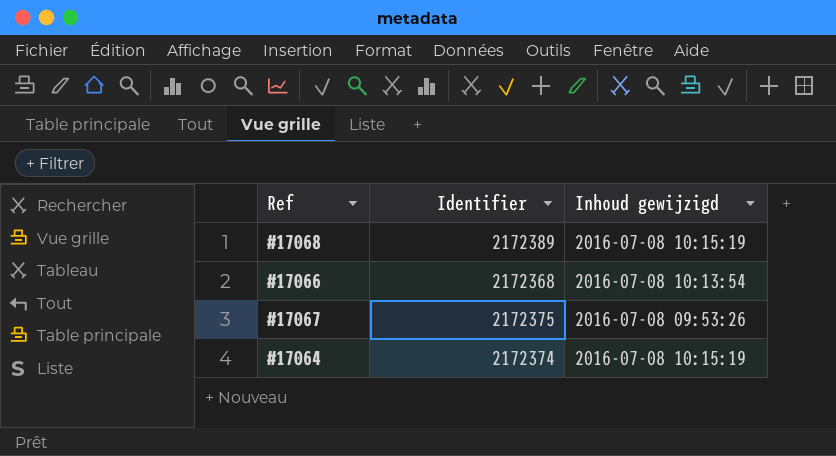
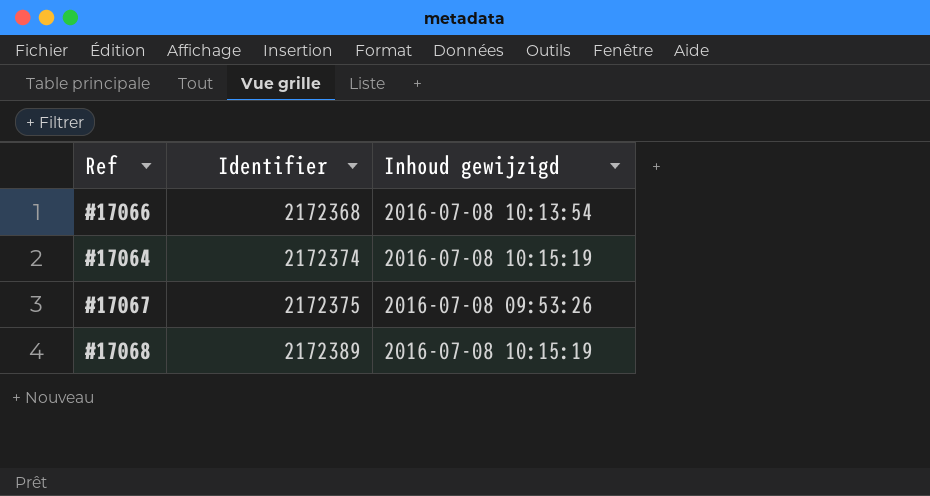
row order: none -> Identifier ascending

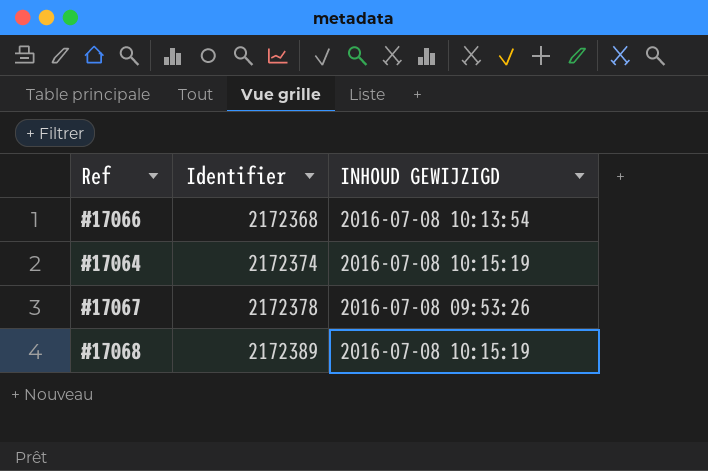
column name: Inhoud gewijzigd -> INHOUD GEWIJZIGD
#17067 | Identifier: 2172375 -> 2172378

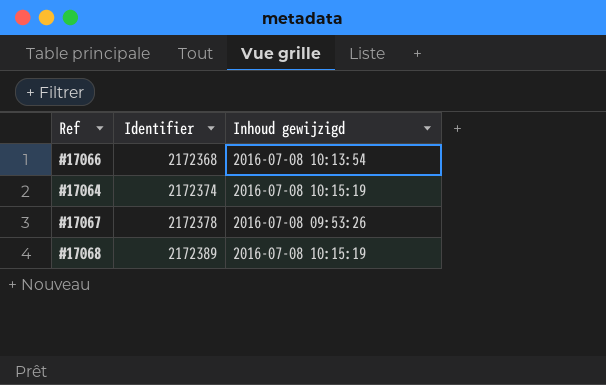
column name: INHOUD GEWIJZIGD -> Inhoud gewijzigd

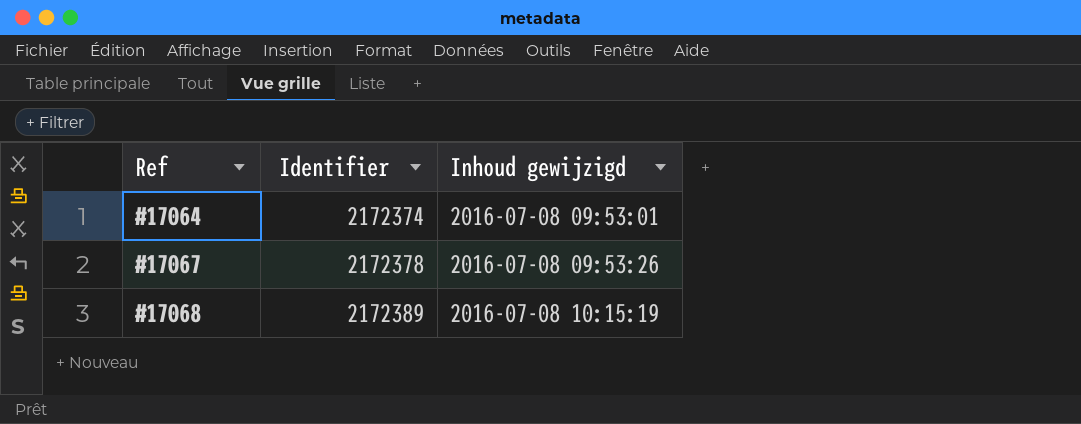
row #17066: 2172368 | 2016-07-08 10:13:54 -> none
#17064 | Inhoud gewijzigd: 2016-07-08 10:15:19 -> 2016-07-08 09:53:01

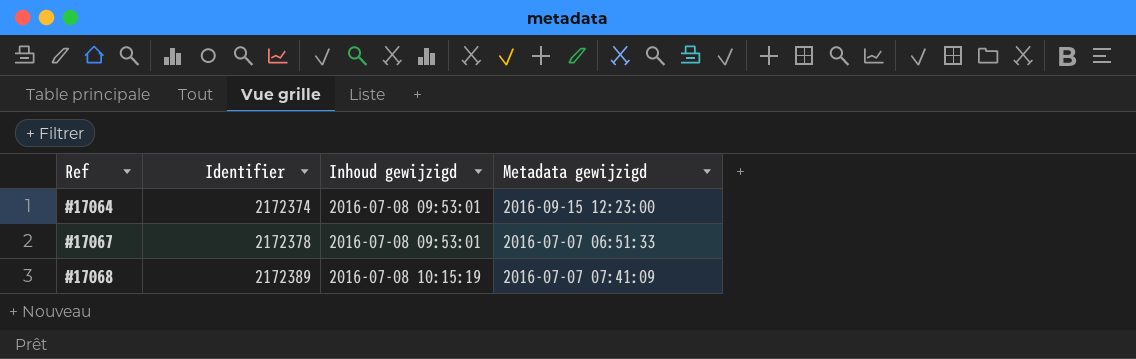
column Metadata gewijzigd | position: none -> 4
#17067 | Inhoud gewijzigd: 2016-07-08 09:53:26 -> 2016-07-08 09:53:01

